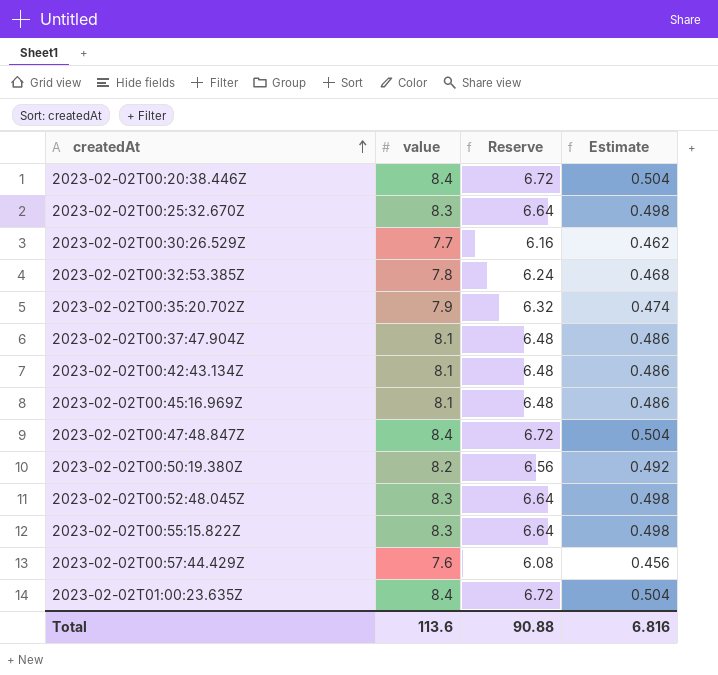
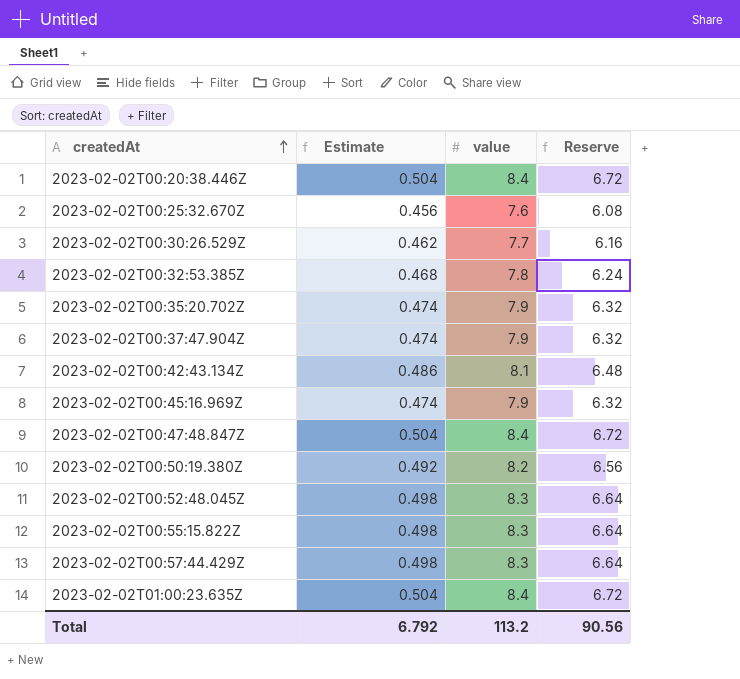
column Estimate | position: 4 -> 2
2023-02-02T00:25:32.670Z | Estimate: 0.498 -> 0.456
2023-02-02T00:25:32.670Z | value: 8.3 -> 7.6
2023-02-02T00:25:32.670Z | Reserve: 6.64 -> 6.08
2023-02-02T00:37:47.904Z | Estimate: 0.486 -> 0.474
2023-02-02T00:37:47.904Z | value: 8.1 -> 7.9
2023-02-02T00:37:47.904Z | Reserve: 6.48 -> 6.32
2023-02-02T00:45:16.969Z | Estimate: 0.486 -> 0.474
2023-02-02T00:45:16.969Z | value: 8.1 -> 7.9
2023-02-02T00:45:16.969Z | Reserve: 6.48 -> 6.32
2023-02-02T00:57:44.429Z | Estimate: 0.456 -> 0.498
2023-02-02T00:57:44.429Z | value: 7.6 -> 8.3
2023-02-02T00:57:44.429Z | Reserve: 6.08 -> 6.64
Total | Estimate: 6.816 -> 6.792
Total | value: 113.6 -> 113.2
Total | Reserve: 90.88 -> 90.56

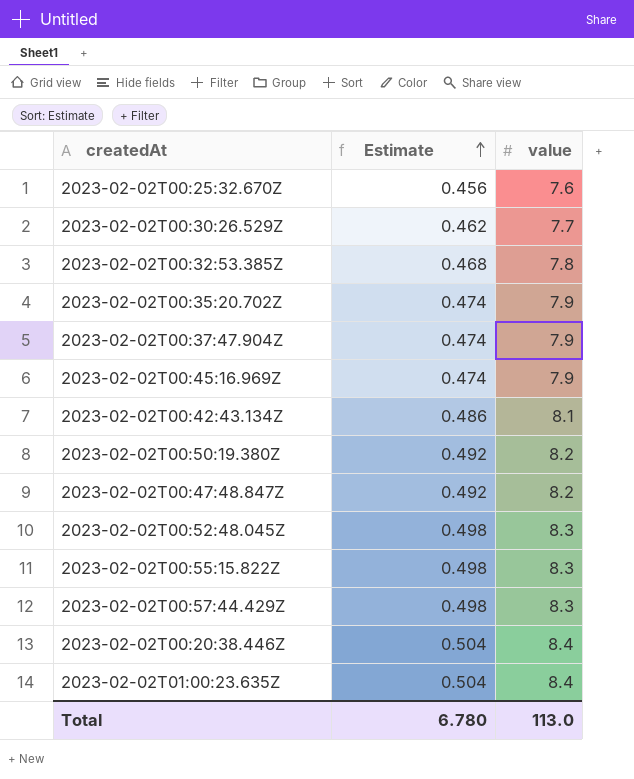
row order: createdAt ascending -> Estimate ascending
column Reserve | formula: [value] * 0.8 -> none
2023-02-02T00:47:48.847Z | Estimate: 0.504 -> 0.492
2023-02-02T00:47:48.847Z | value: 8.4 -> 8.2
Total | Estimate: 6.792 -> 6.780
Total | value: 113.2 -> 113.0

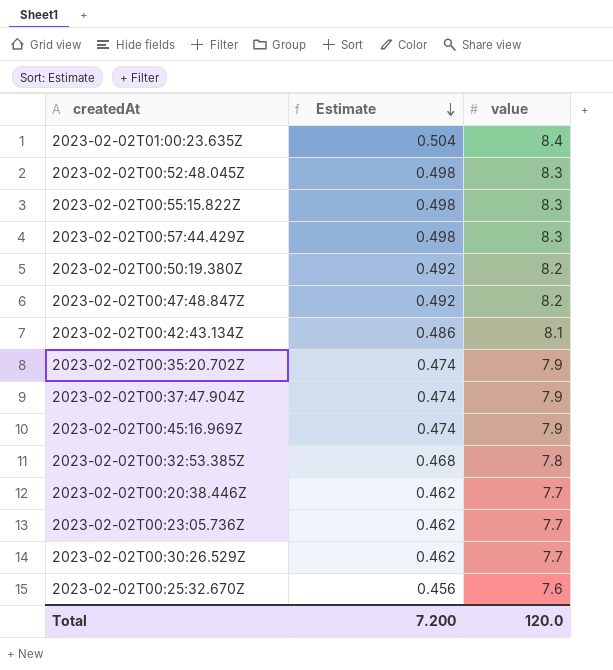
row order: Estimate ascending -> Estimate descending
2023-02-02T00:20:38.446Z | Estimate: 0.504 -> 0.462
2023-02-02T00:20:38.446Z | value: 8.4 -> 7.7
row 2023-02-02T00:23:05.736Z: none -> 0.462 | 7.7
Total | Estimate: 6.780 -> 7.200
Total | value: 113.0 -> 120.0

